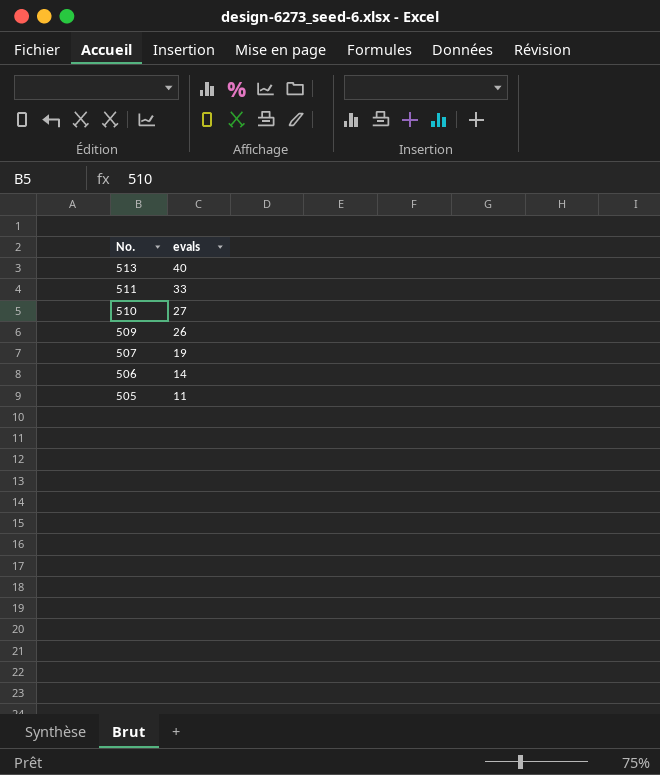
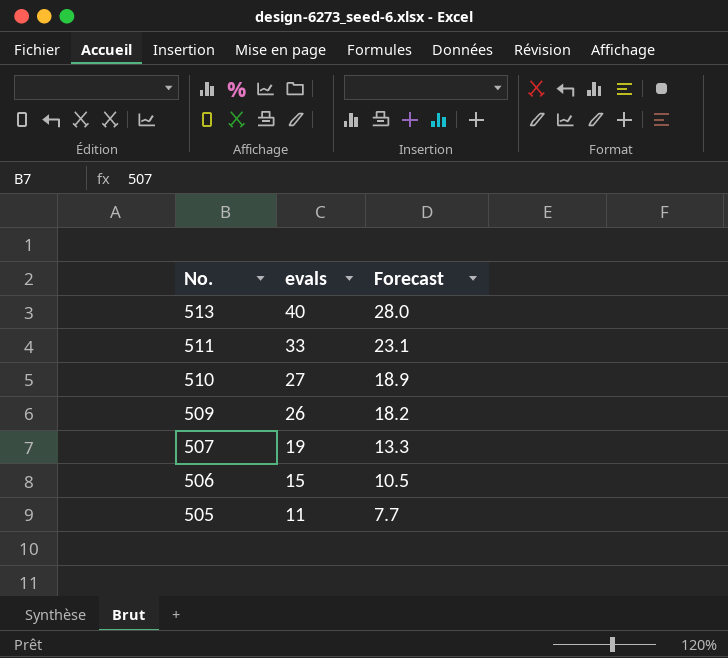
column Forecast | formula: none -> [evals] * 0.7
506 | evals: 14 -> 15

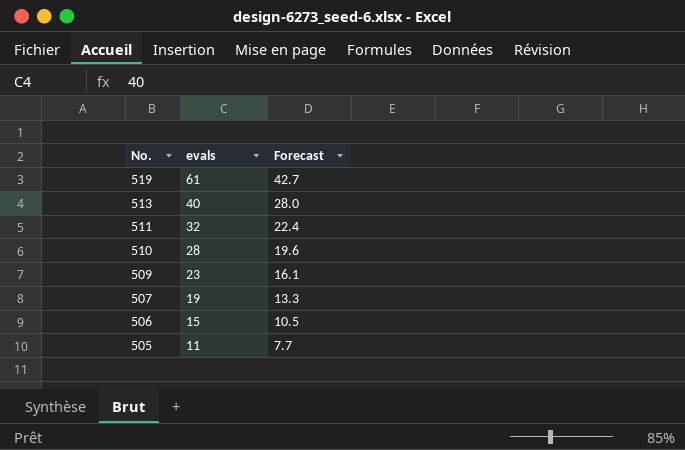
row 519: none -> 61 | 42.7
511 | evals: 33 -> 32
511 | Forecast: 23.1 -> 22.4
510 | evals: 27 -> 28
510 | Forecast: 18.9 -> 19.6
509 | evals: 26 -> 23
509 | Forecast: 18.2 -> 16.1

